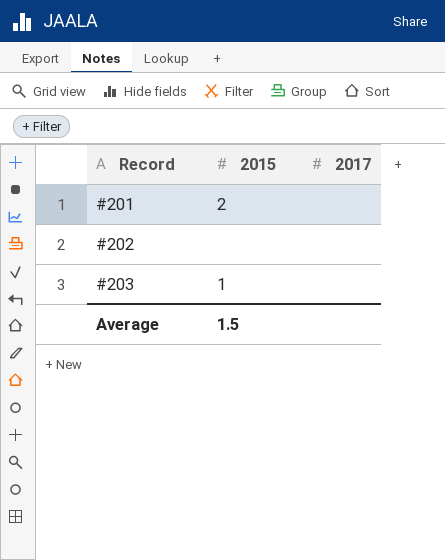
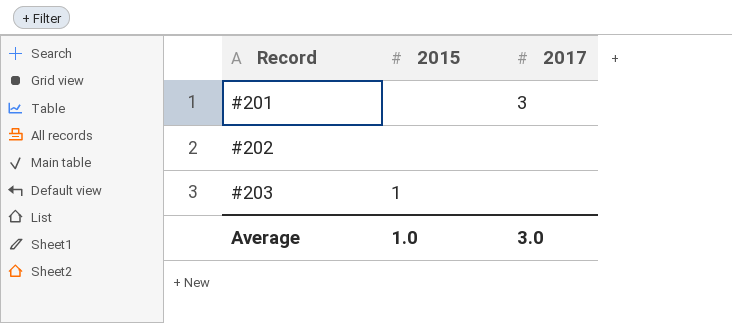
#201 | 2015: 2 -> none
#201 | 2017: none -> 3
Average | 2015: 1.5 -> 1.0
Average | 2017: none -> 3.0

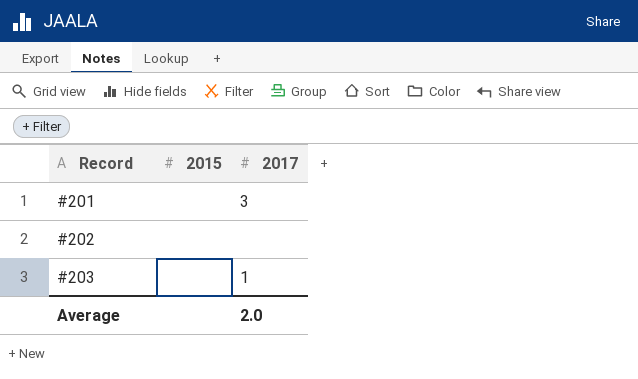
#203 | 2015: 1 -> none
#203 | 2017: none -> 1
Average | 2015: 1.0 -> none
Average | 2017: 3.0 -> 2.0

